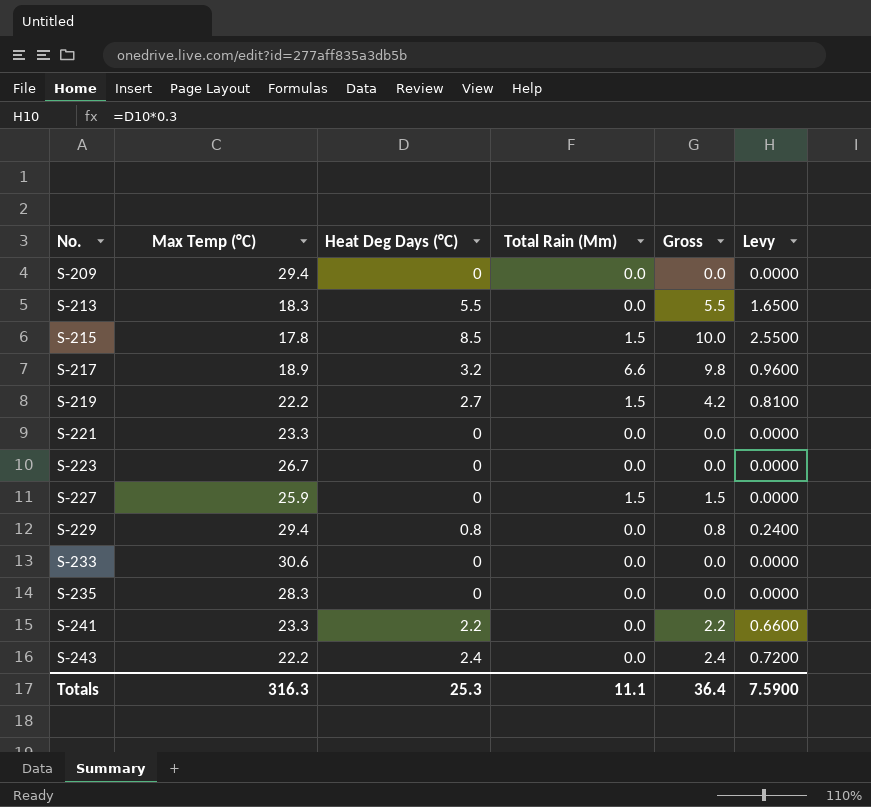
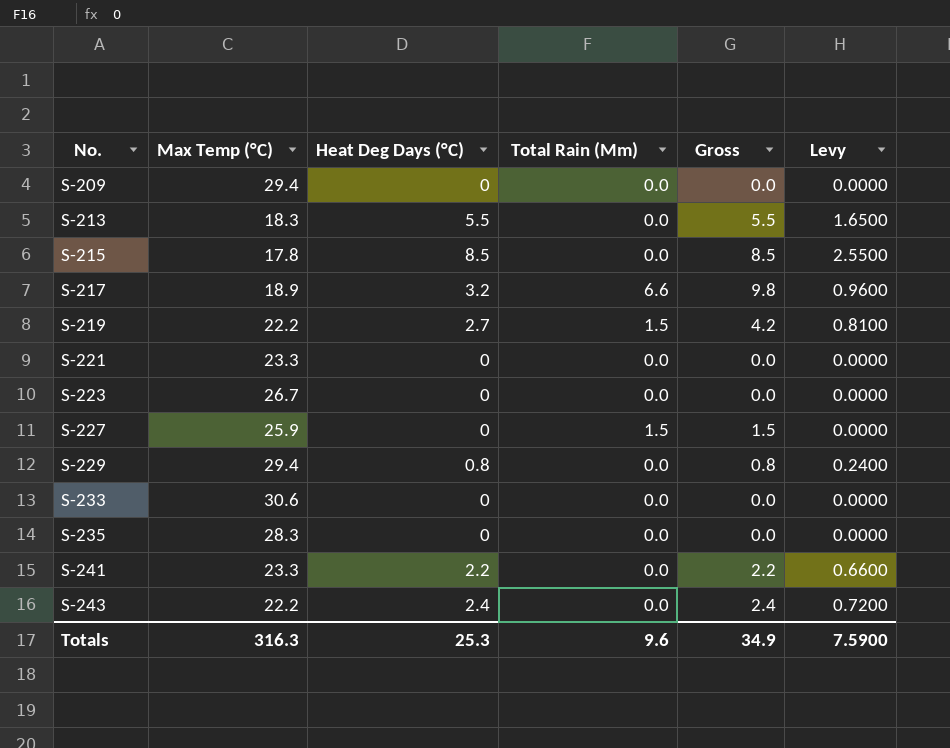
S-215 | Total Rain (Mm): 1.5 -> 0.0
S-215 | Gross: 10.0 -> 8.5
Totals | Total Rain (Mm): 11.1 -> 9.6
Totals | Gross: 36.4 -> 34.9

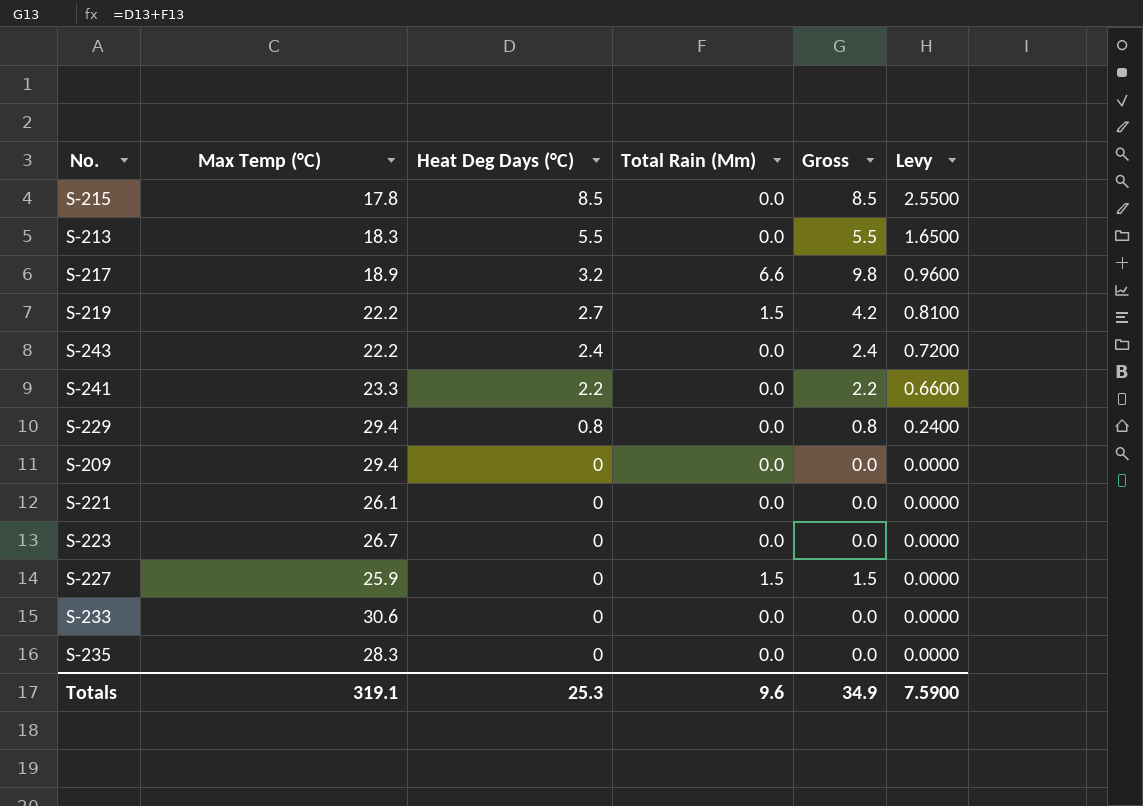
row order: No. ascending -> Heat Deg Days (°C) descending
S-221 | Max Temp (°C): 23.3 -> 26.1
Totals | Max Temp (°C): 316.3 -> 319.1

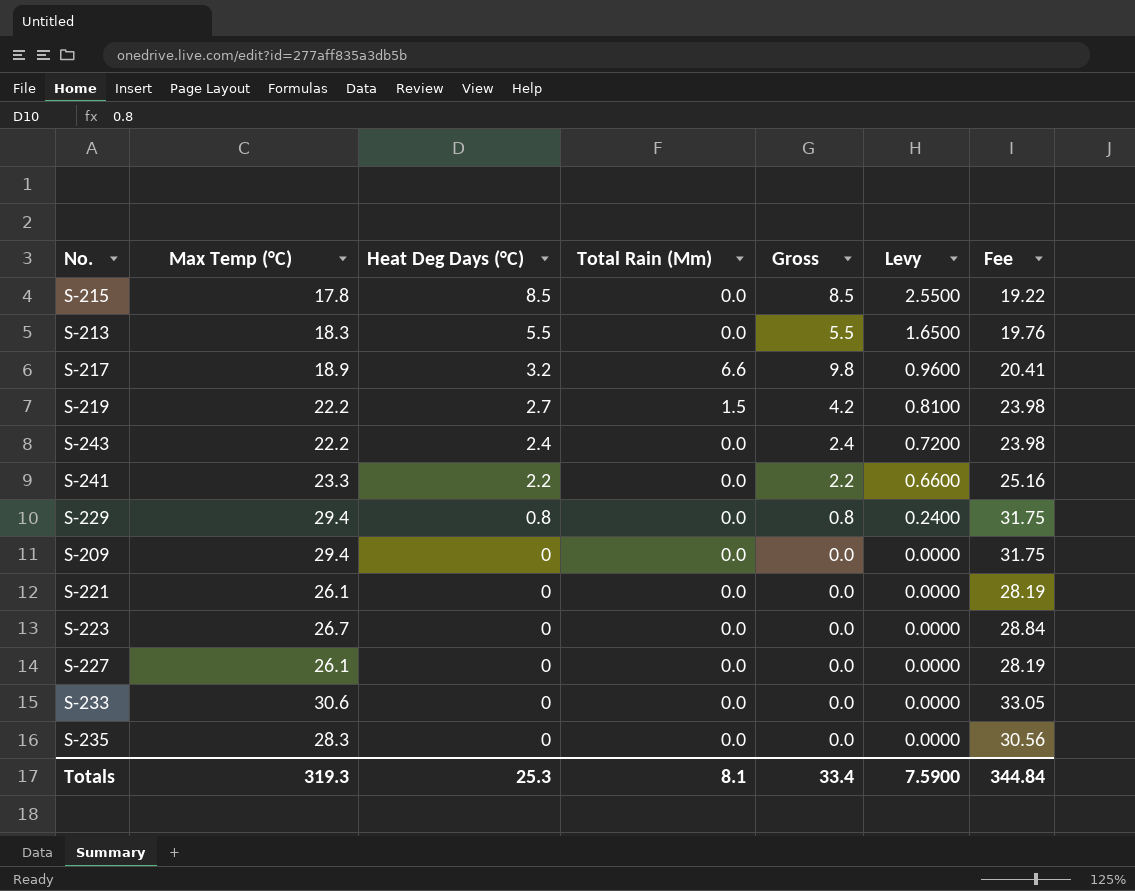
column Fee | formula: none -> [Max Temp (°C)] * 1.08
S-227 | Max Temp (°C): 25.9 -> 26.1
S-227 | Total Rain (Mm): 1.5 -> 0.0
S-227 | Gross: 1.5 -> 0.0
Totals | Max Temp (°C): 319.1 -> 319.3
Totals | Total Rain (Mm): 9.6 -> 8.1
Totals | Gross: 34.9 -> 33.4

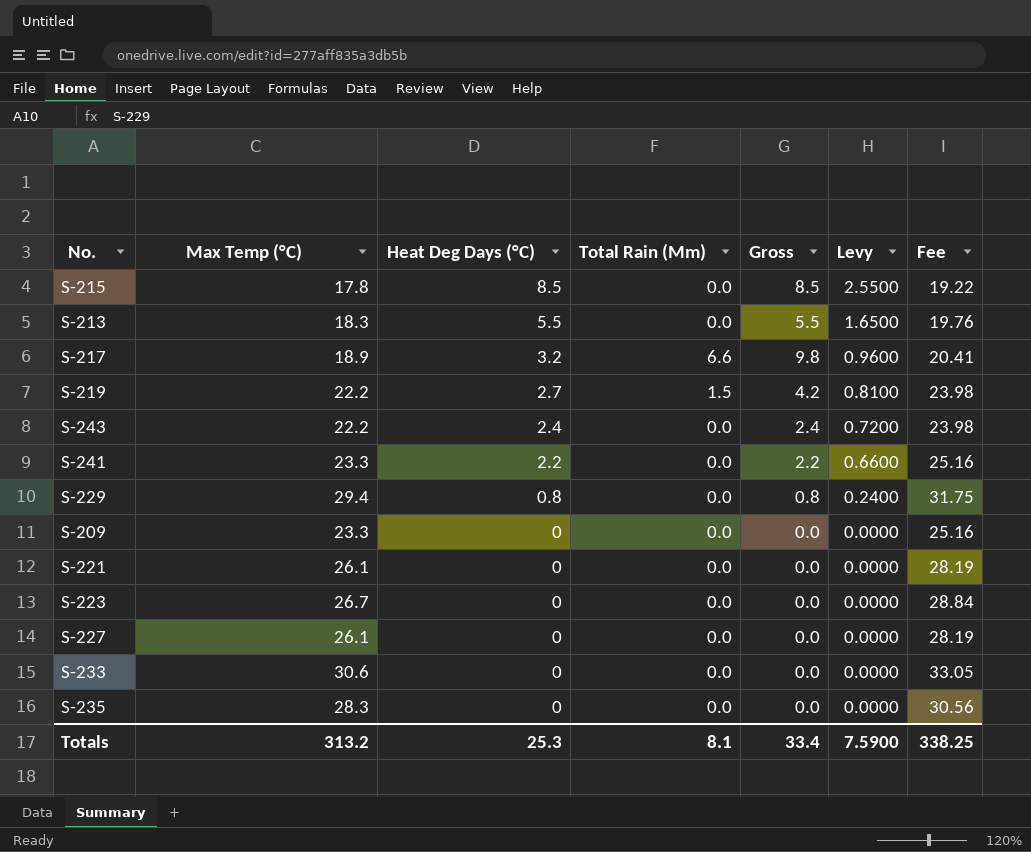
S-209 | Max Temp (°C): 29.4 -> 23.3
S-209 | Fee: 31.75 -> 25.16
Totals | Max Temp (°C): 319.3 -> 313.2
Totals | Fee: 344.84 -> 338.25

